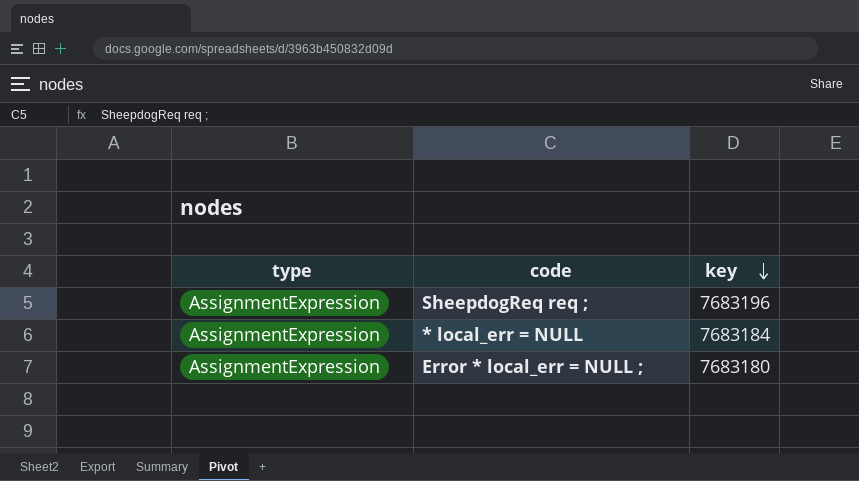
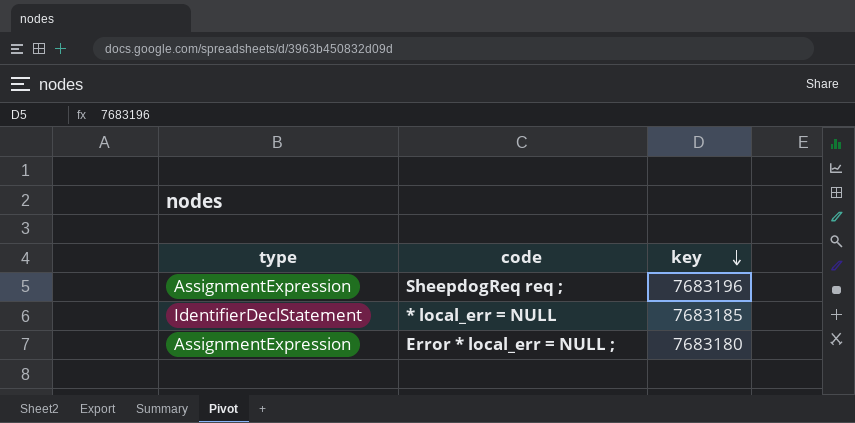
* local_err = NULL | type: AssignmentExpression -> IdentifierDeclStatement
* local_err = NULL | key: 7683184 -> 7683185

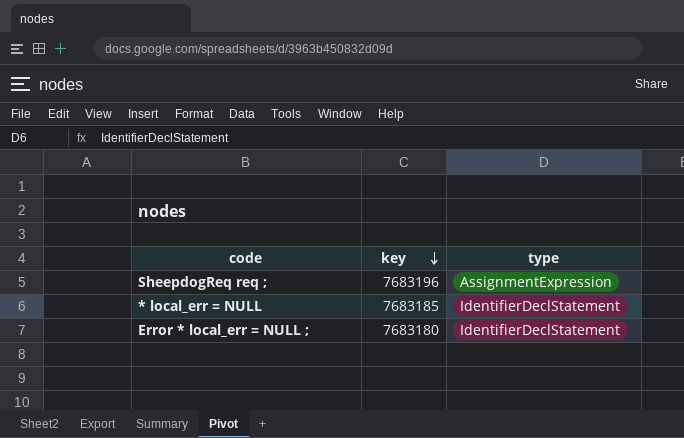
column type | position: 1 -> 3
Error * local_err = NULL ; | type: AssignmentExpression -> IdentifierDeclStatement

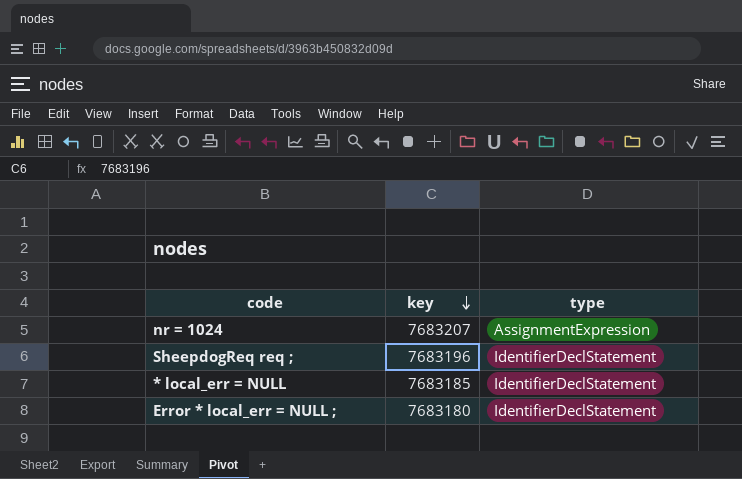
row nr = 1024: none -> 7683207 | AssignmentExpression
SheepdogReq req ; | type: AssignmentExpression -> IdentifierDeclStatement

